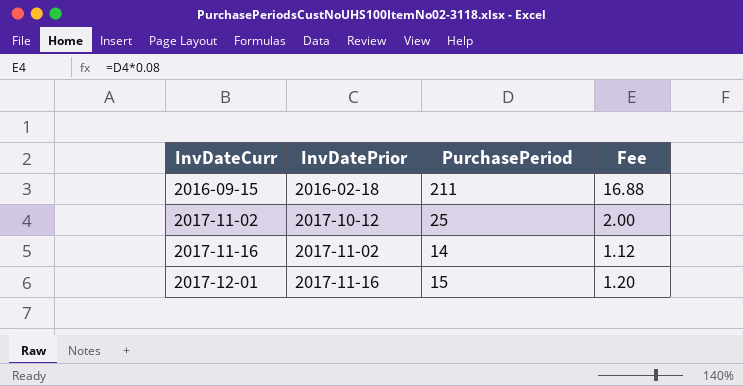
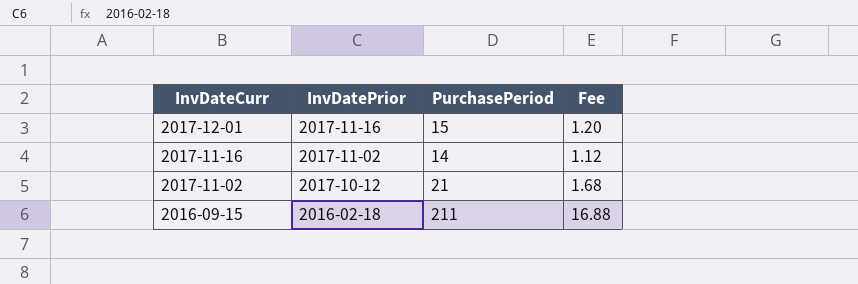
row order: InvDateCurr ascending -> InvDateCurr descending
2017-11-02 | PurchasePeriod: 25 -> 21
2017-11-02 | Fee: 2.00 -> 1.68

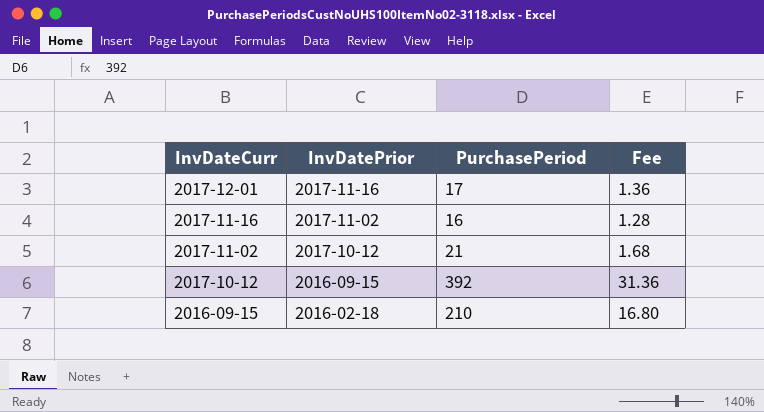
2017-12-01 | PurchasePeriod: 15 -> 17
2017-12-01 | Fee: 1.20 -> 1.36
2017-11-16 | PurchasePeriod: 14 -> 16
2017-11-16 | Fee: 1.12 -> 1.28
row 2017-10-12: none -> 2016-09-15 | 392 | 31.36
2016-09-15 | PurchasePeriod: 211 -> 210
2016-09-15 | Fee: 16.88 -> 16.80

